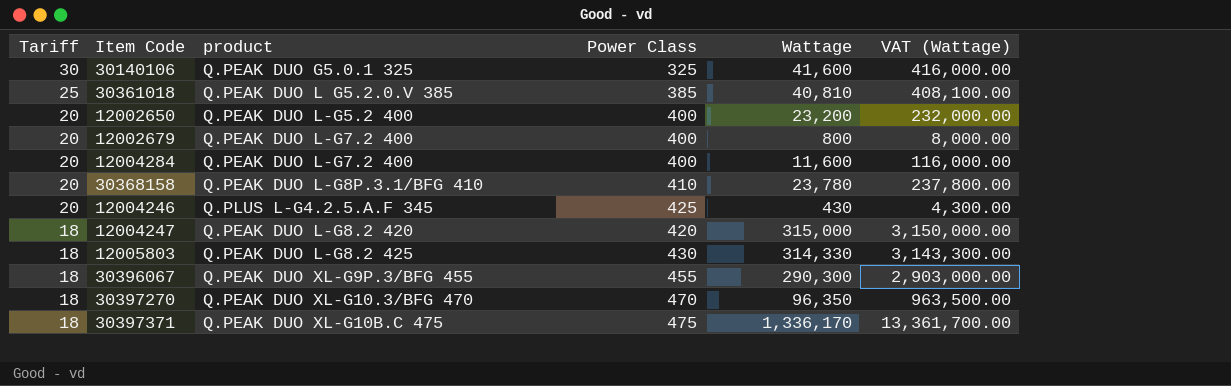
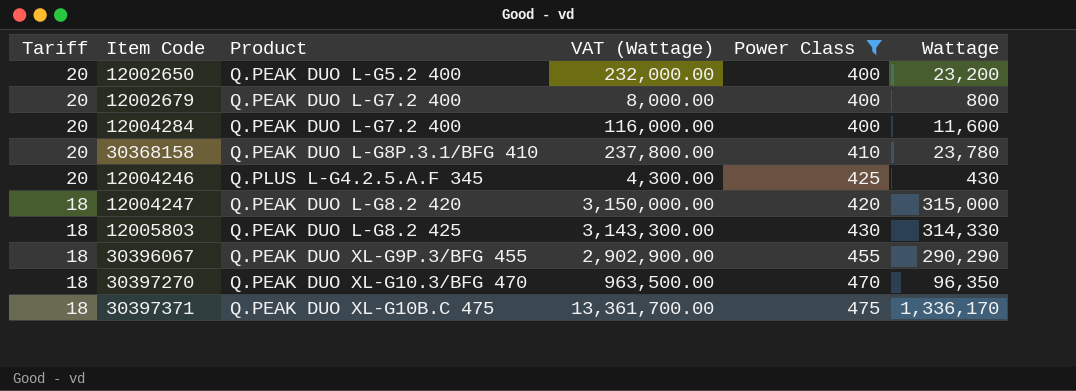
filter: none -> Power Class >= 400
column name: product -> Product
column VAT (Wattage) | position: 6 -> 4
30396067 | VAT (Wattage): 2,903,000.00 -> 2,902,900.00
30396067 | Wattage: 290,300 -> 290,290

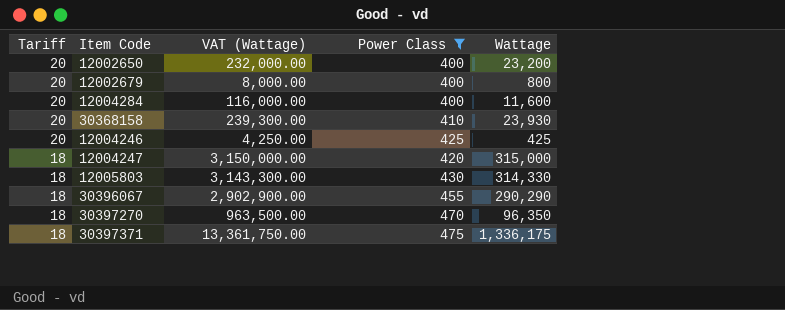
column Product | position: 3 -> none
30368158 | VAT (Wattage): 237,800.00 -> 239,300.00
30368158 | Wattage: 23,780 -> 23,930
12004246 | VAT (Wattage): 4,300.00 -> 4,250.00
12004246 | Wattage: 430 -> 425
30397371 | VAT (Wattage): 13,361,700.00 -> 13,361,750.00
30397371 | Wattage: 1,336,170 -> 1,336,175

